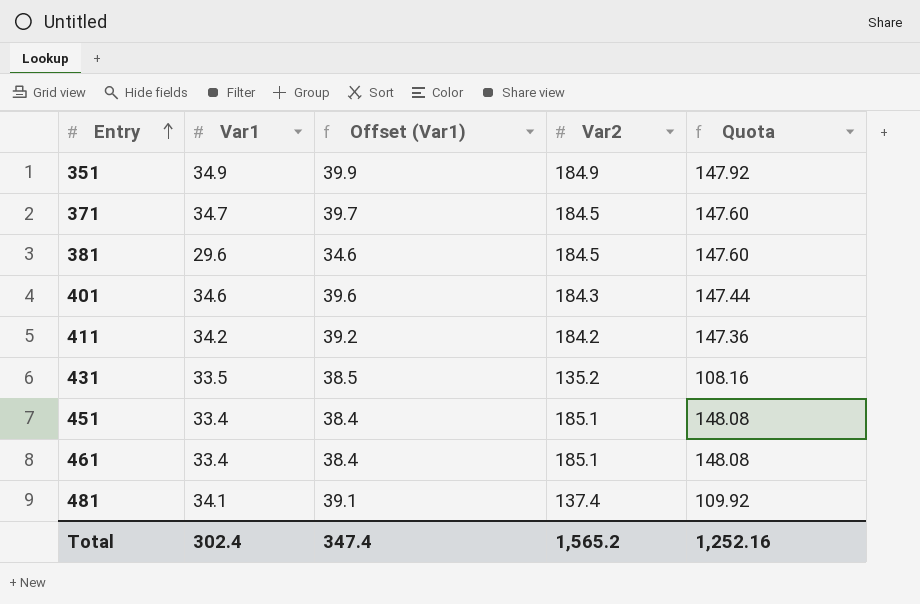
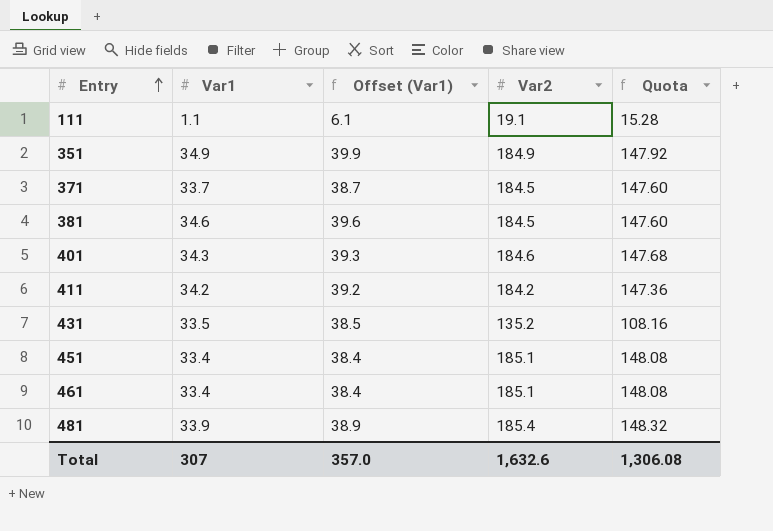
row 111: none -> 1.1 | 6.1 | 19.1 | 15.28
371 | Var1: 34.7 -> 33.7
371 | Offset (Var1): 39.7 -> 38.7
381 | Var1: 29.6 -> 34.6
381 | Offset (Var1): 34.6 -> 39.6
401 | Var1: 34.6 -> 34.3
401 | Offset (Var1): 39.6 -> 39.3
401 | Var2: 184.3 -> 184.6
401 | Quota: 147.44 -> 147.68
481 | Var1: 34.1 -> 33.9
481 | Offset (Var1): 39.1 -> 38.9
481 | Var2: 137.4 -> 185.4
481 | Quota: 109.92 -> 148.32
Total | Var1: 302.4 -> 307
Total | Offset (Var1): 347.4 -> 357.0
Total | Var2: 1,565.2 -> 1,632.6
Total | Quota: 1,252.16 -> 1,306.08

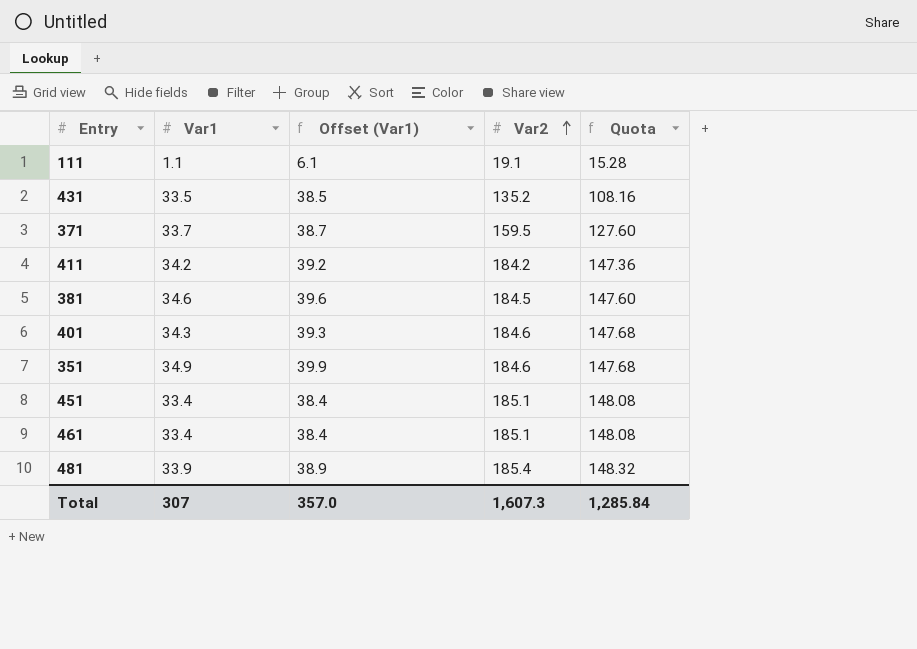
row order: Entry ascending -> Var2 ascending
371 | Var2: 184.5 -> 159.5
371 | Quota: 147.60 -> 127.60
351 | Var2: 184.9 -> 184.6
351 | Quota: 147.92 -> 147.68
Total | Var2: 1,632.6 -> 1,607.3
Total | Quota: 1,306.08 -> 1,285.84

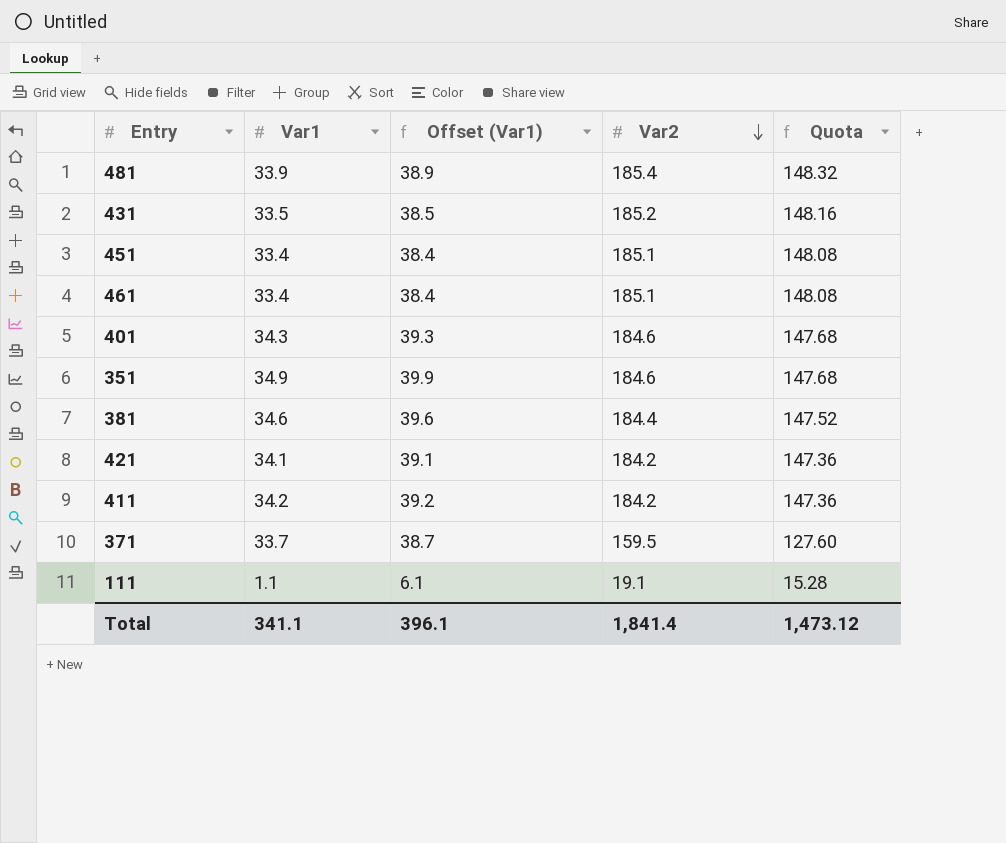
row order: Var2 ascending -> Var2 descending
431 | Var2: 135.2 -> 185.2
431 | Quota: 108.16 -> 148.16
381 | Var2: 184.5 -> 184.4
381 | Quota: 147.60 -> 147.52
row 421: none -> 34.1 | 39.1 | 184.2 | 147.36
Total | Var1: 307 -> 341.1
Total | Offset (Var1): 357.0 -> 396.1
Total | Var2: 1,607.3 -> 1,841.4
Total | Quota: 1,285.84 -> 1,473.12

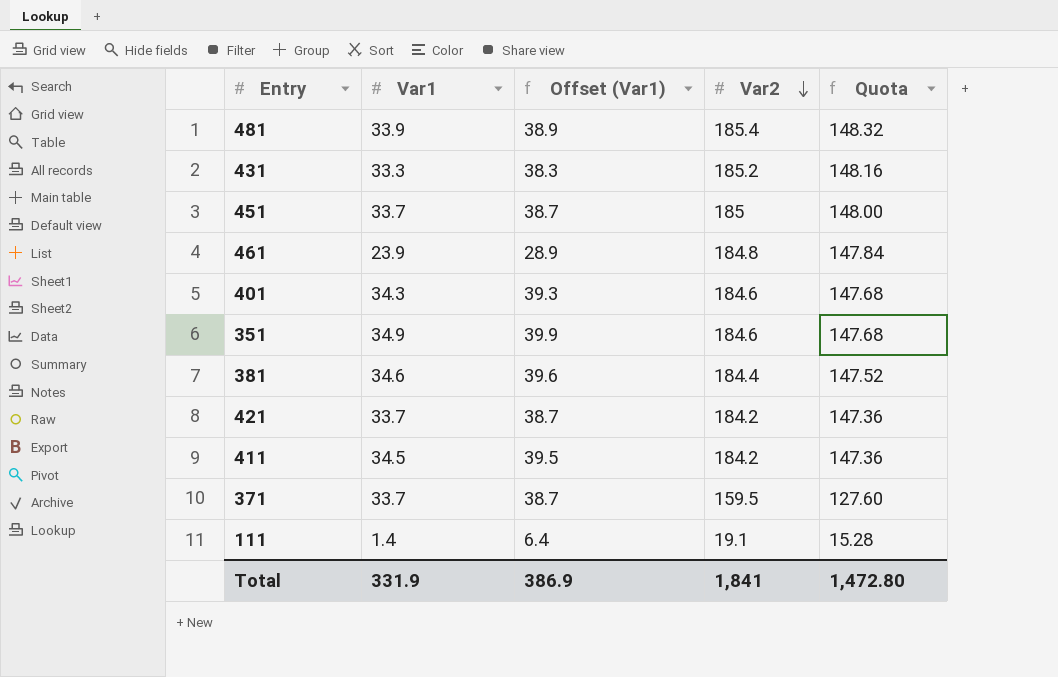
431 | Var1: 33.5 -> 33.3
431 | Offset (Var1): 38.5 -> 38.3
451 | Var1: 33.4 -> 33.7
451 | Offset (Var1): 38.4 -> 38.7
451 | Var2: 185.1 -> 185
451 | Quota: 148.08 -> 148.00
461 | Var1: 33.4 -> 23.9
461 | Offset (Var1): 38.4 -> 28.9
461 | Var2: 185.1 -> 184.8
461 | Quota: 148.08 -> 147.84
421 | Var1: 34.1 -> 33.7
421 | Offset (Var1): 39.1 -> 38.7
411 | Var1: 34.2 -> 34.5
411 | Offset (Var1): 39.2 -> 39.5
111 | Var1: 1.1 -> 1.4
111 | Offset (Var1): 6.1 -> 6.4
Total | Var1: 341.1 -> 331.9
Total | Offset (Var1): 396.1 -> 386.9
Total | Var2: 1,841.4 -> 1,841
Total | Quota: 1,473.12 -> 1,472.80

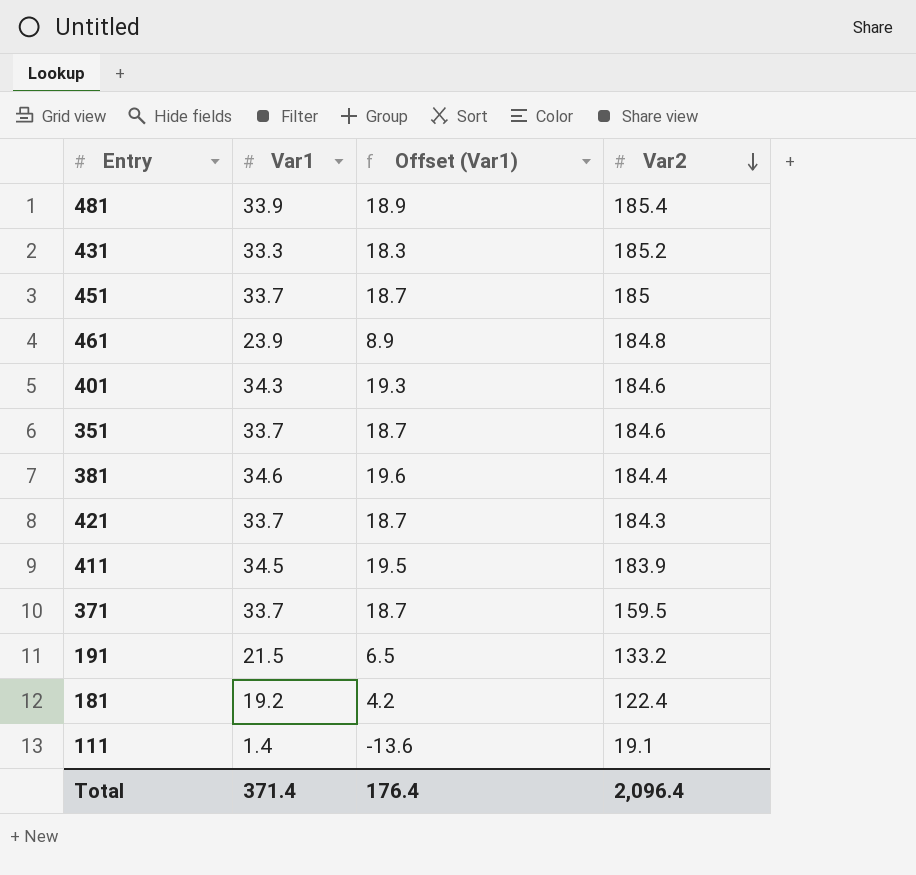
column Quota | formula: [Var2] * 0.8 -> none
column Offset (Var1) | formula: [Var1] + 5 -> [Var1] - 15
351 | Var1: 34.9 -> 33.7
421 | Var2: 184.2 -> 184.3
411 | Var2: 184.2 -> 183.9
row 191: none -> 21.5 | 6.5 | 133.2
row 181: none -> 19.2 | 4.2 | 122.4
Total | Var1: 331.9 -> 371.4
Total | Offset (Var1): 386.9 -> 176.4
Total | Var2: 1,841 -> 2,096.4

